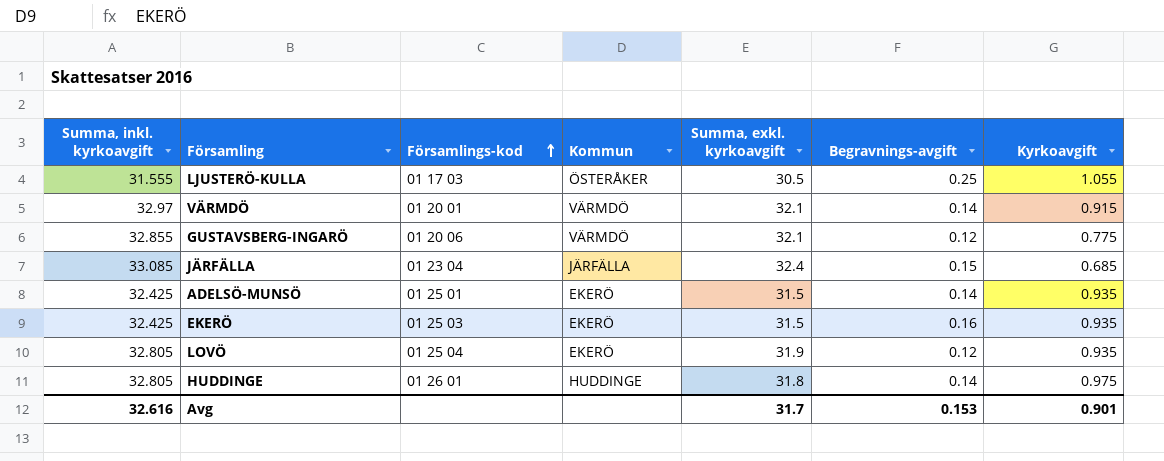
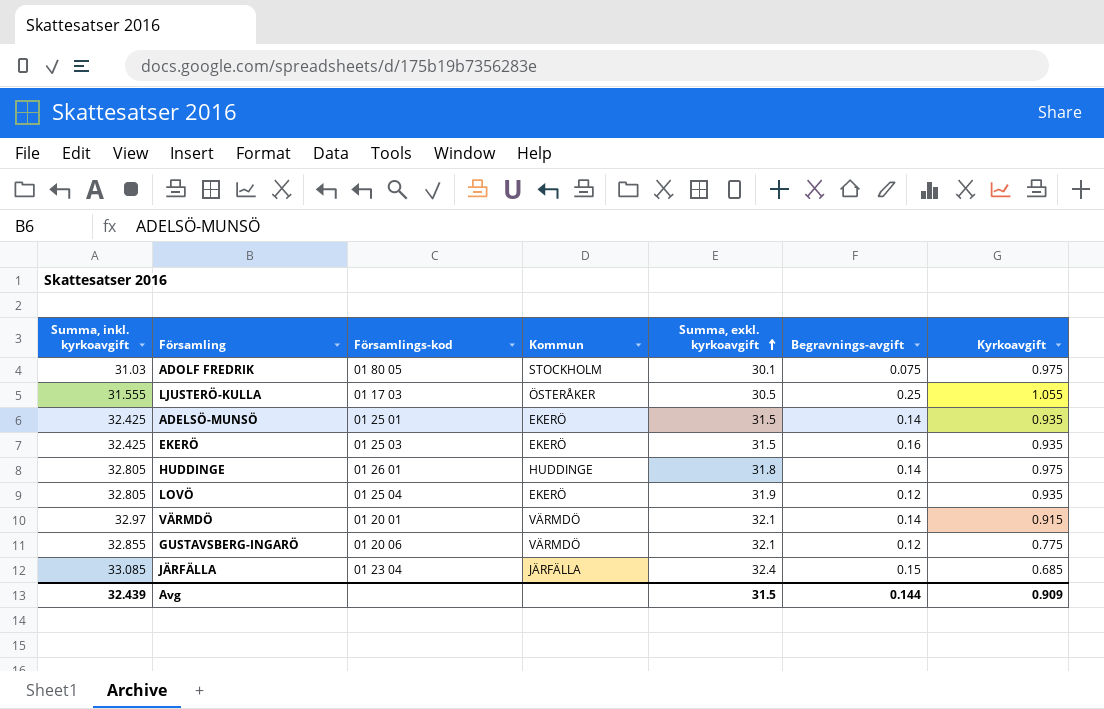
row order: Församlings-kod ascending -> Summa, exkl. kyrkoavgift ascending
row ADOLF FREDRIK: none -> 31.03 | 01 80 05 | STOCKHOLM | 30.1 | 0.075 | 0.975
Avg | Summa, inkl. kyrkoavgift: 32.616 -> 32.439
Avg | Summa, exkl. kyrkoavgift: 31.7 -> 31.5
Avg | Begravnings-avgift: 0.153 -> 0.144
Avg | Kyrkoavgift: 0.901 -> 0.909

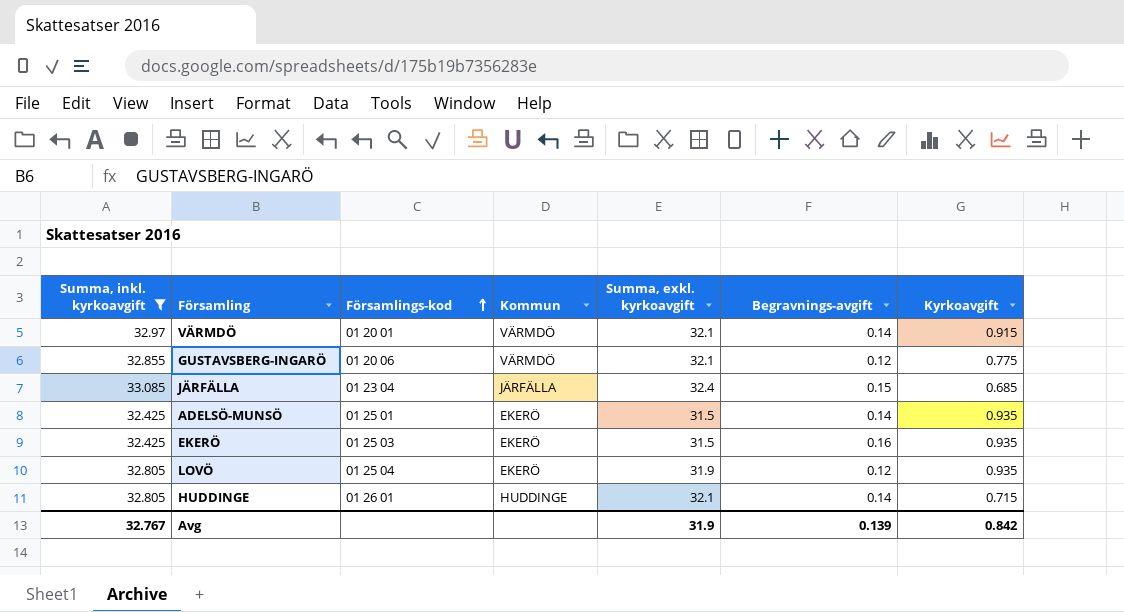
filter: none -> Summa, inkl. kyrkoavgift >= 32.425
row order: Summa, exkl. kyrkoavgift ascending -> Församlings-kod ascending
HUDDINGE | Summa, exkl. kyrkoavgift: 31.8 -> 32.1
HUDDINGE | Kyrkoavgift: 0.975 -> 0.715
Avg | Summa, inkl. kyrkoavgift: 32.439 -> 32.767
Avg | Summa, exkl. kyrkoavgift: 31.5 -> 31.9
Avg | Begravnings-avgift: 0.144 -> 0.139
Avg | Kyrkoavgift: 0.909 -> 0.842

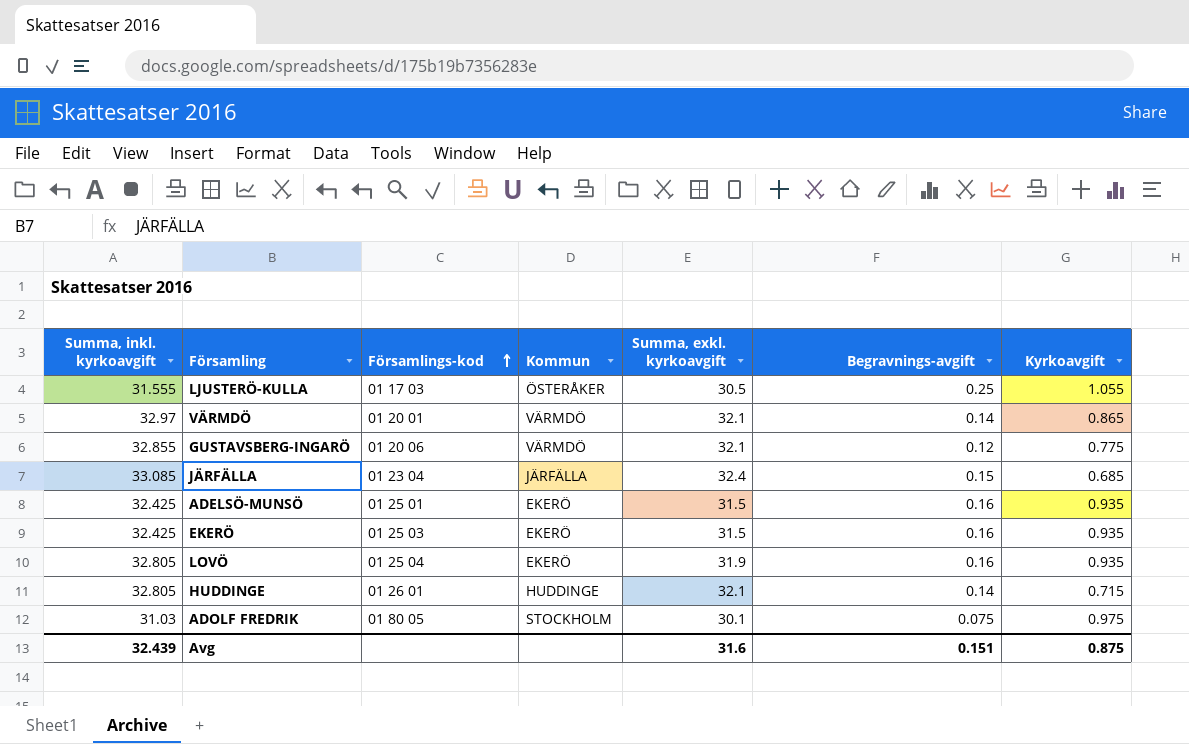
filter: Summa, inkl. kyrkoavgift >= 32.425 -> none
VÄRMDÖ | Kyrkoavgift: 0.915 -> 0.865
ADELSÖ-MUNSÖ | Begravnings-avgift: 0.14 -> 0.16
LOVÖ | Begravnings-avgift: 0.12 -> 0.16
Avg | Summa, inkl. kyrkoavgift: 32.767 -> 32.439
Avg | Summa, exkl. kyrkoavgift: 31.9 -> 31.6
Avg | Begravnings-avgift: 0.139 -> 0.151
Avg | Kyrkoavgift: 0.842 -> 0.875

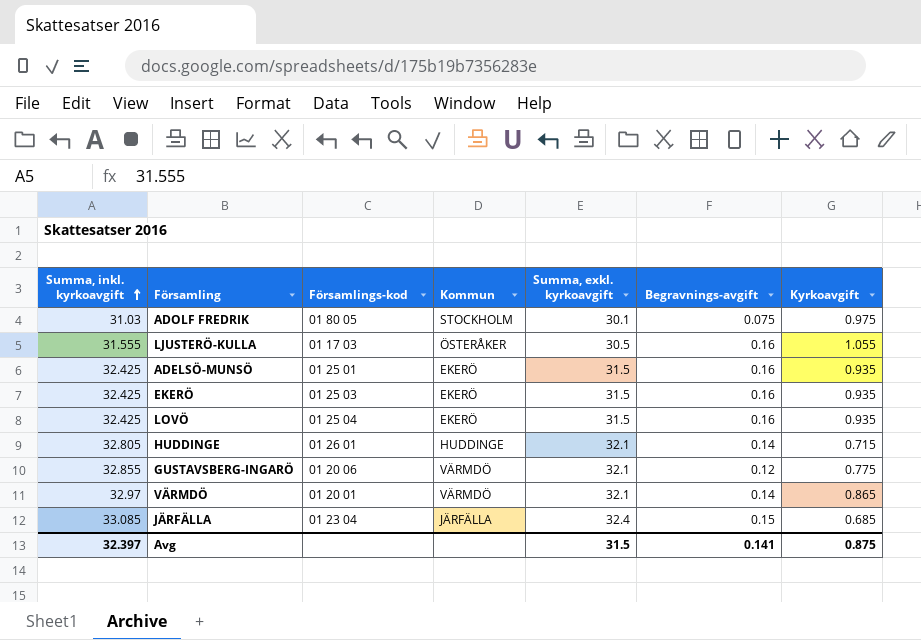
row order: Församlings-kod ascending -> Summa, inkl. kyrkoavgift ascending
LJUSTERÖ-KULLA | Begravnings-avgift: 0.25 -> 0.16
LOVÖ | Summa, inkl. kyrkoavgift: 32.805 -> 32.425
LOVÖ | Summa, exkl. kyrkoavgift: 31.9 -> 31.5
Avg | Summa, inkl. kyrkoavgift: 32.439 -> 32.397
Avg | Summa, exkl. kyrkoavgift: 31.6 -> 31.5
Avg | Begravnings-avgift: 0.151 -> 0.141

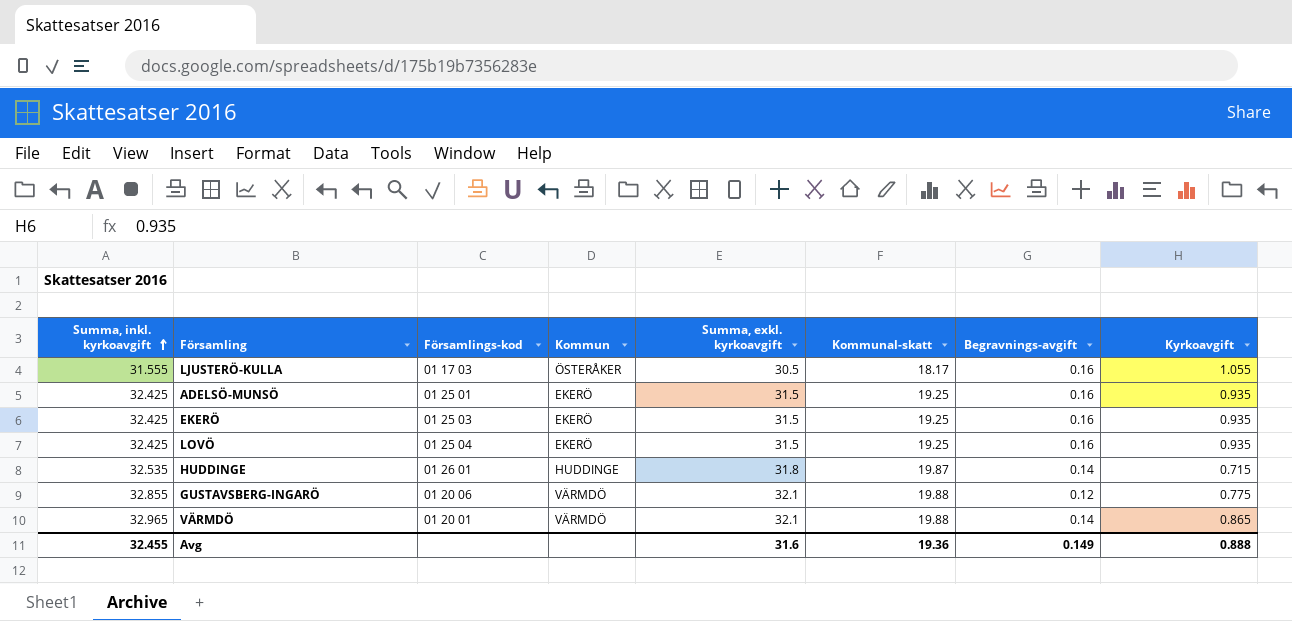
column Kommunal-skatt | position: none -> 6
row ADOLF FREDRIK: 31.03 | 01 80 05 | STOCKHOLM | 30.1 | 0.075 | 0.975 -> none
row JÄRFÄLLA: 33.085 | 01 23 04 | JÄRFÄLLA | 32.4 | 0.15 | 0.685 -> none
HUDDINGE | Summa, inkl. kyrkoavgift: 32.805 -> 32.535
HUDDINGE | Summa, exkl. kyrkoavgift: 32.1 -> 31.8
VÄRMDÖ | Summa, inkl. kyrkoavgift: 32.97 -> 32.965
Avg | Summa, inkl. kyrkoavgift: 32.397 -> 32.455
Avg | Summa, exkl. kyrkoavgift: 31.5 -> 31.6
Avg | Begravnings-avgift: 0.141 -> 0.149
Avg | Kyrkoavgift: 0.875 -> 0.888

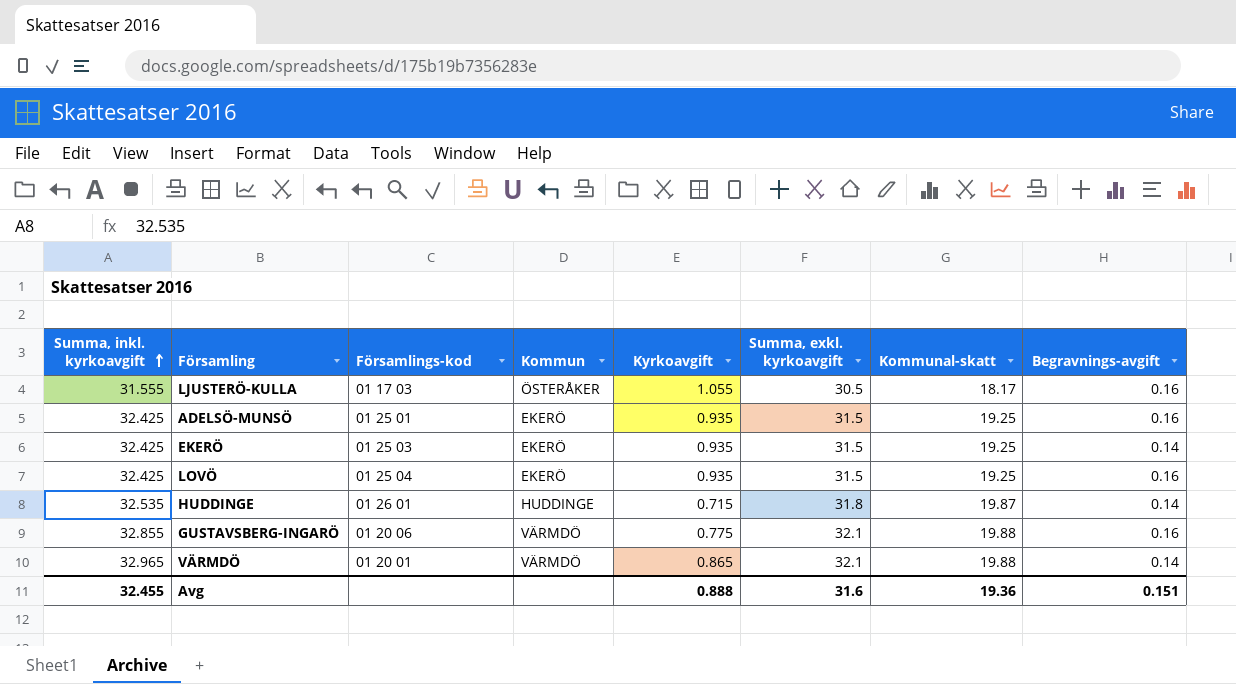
column Kyrkoavgift | position: 8 -> 5
EKERÖ | Begravnings-avgift: 0.16 -> 0.14
GUSTAVSBERG-INGARÖ | Begravnings-avgift: 0.12 -> 0.16
Avg | Begravnings-avgift: 0.149 -> 0.151

